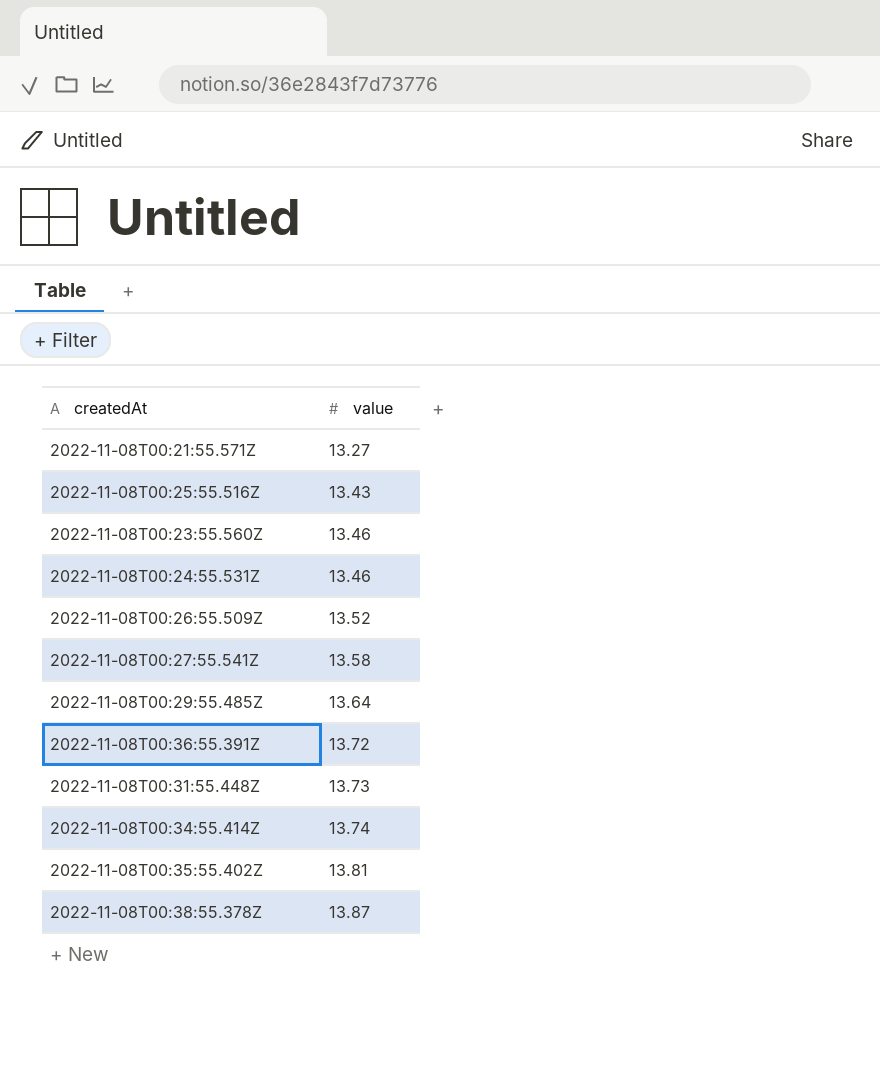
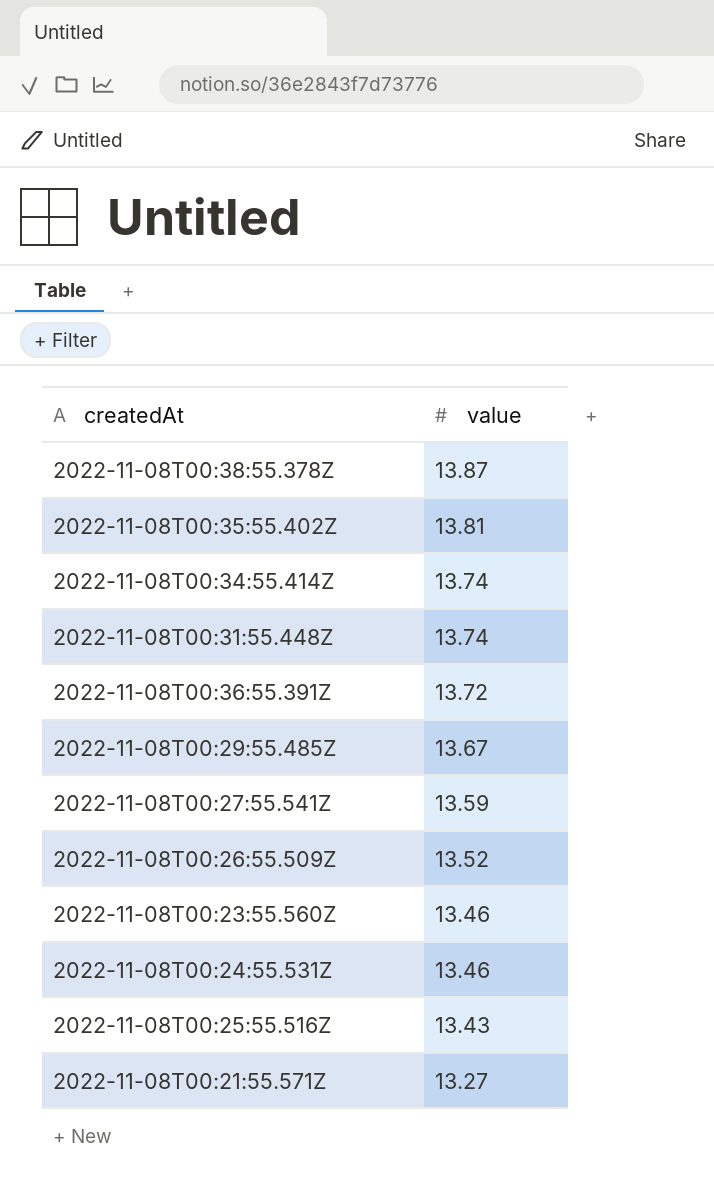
row order: value ascending -> value descending
2022-11-08T00:31:55.448Z | value: 13.73 -> 13.74
2022-11-08T00:29:55.485Z | value: 13.64 -> 13.67
2022-11-08T00:27:55.541Z | value: 13.58 -> 13.59

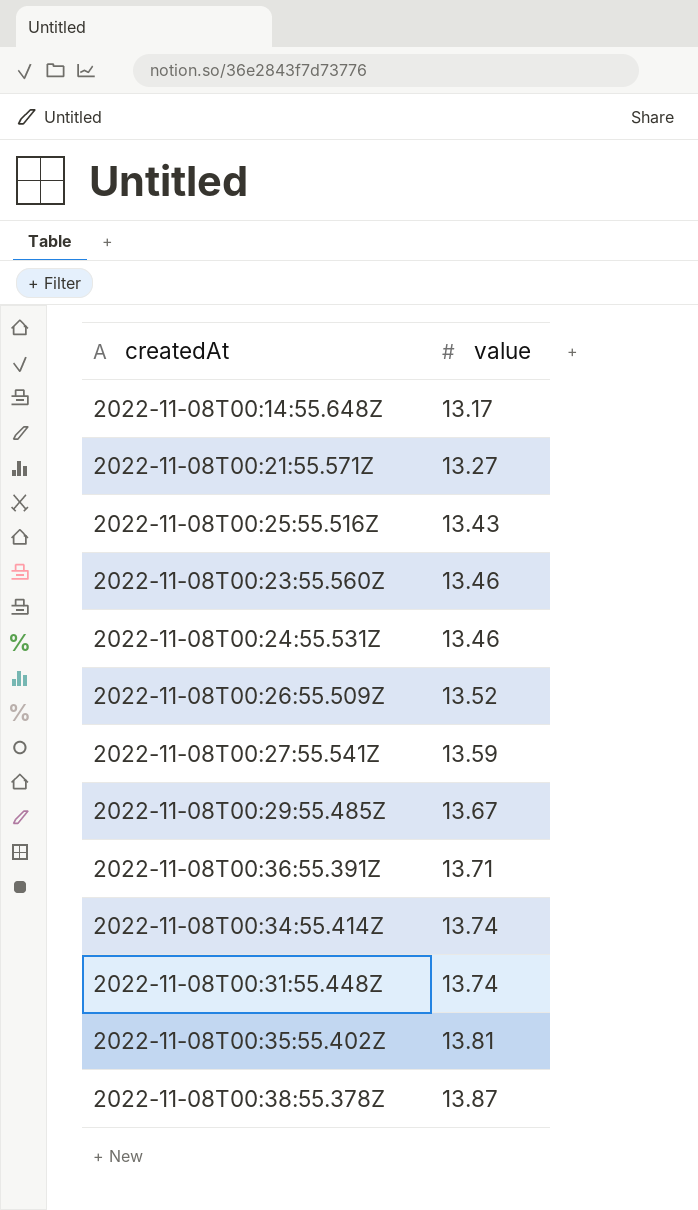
row order: value descending -> value ascending
row 2022-11-08T00:14:55.648Z: none -> 13.17
2022-11-08T00:36:55.391Z | value: 13.72 -> 13.71

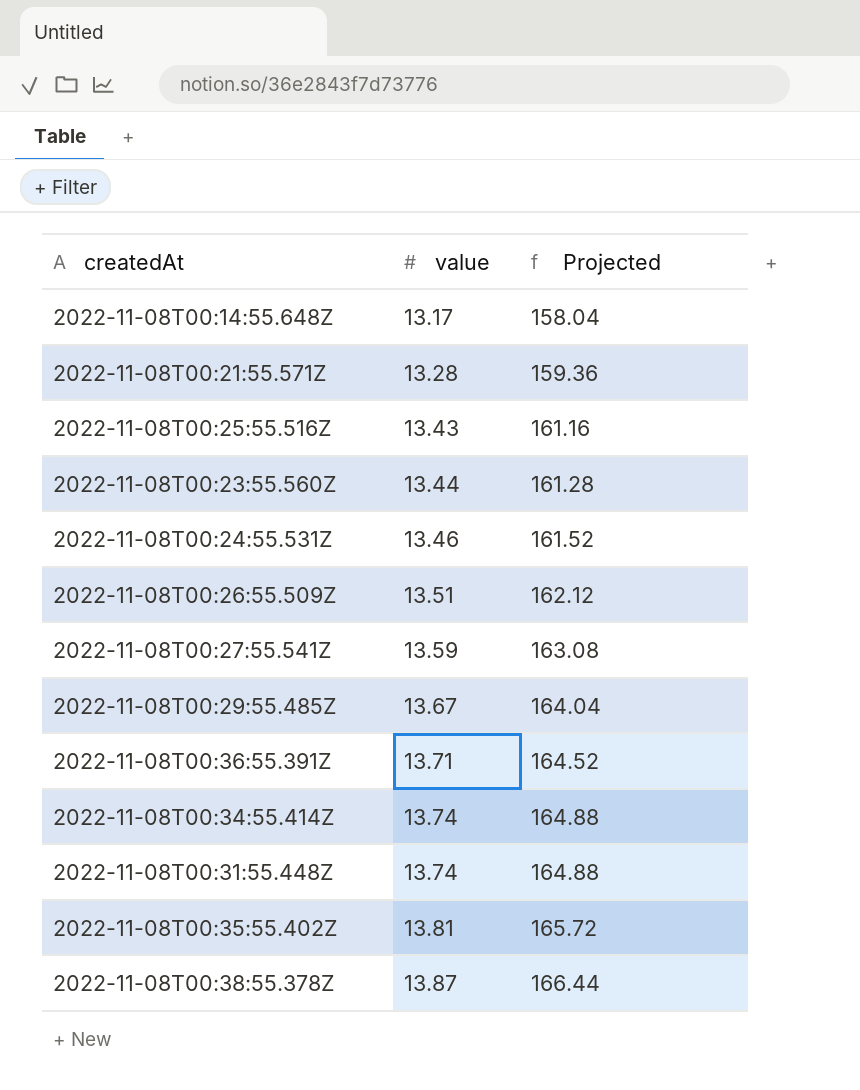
column Projected | formula: none -> [value] * 12
2022-11-08T00:21:55.571Z | value: 13.27 -> 13.28
2022-11-08T00:23:55.560Z | value: 13.46 -> 13.44
2022-11-08T00:26:55.509Z | value: 13.52 -> 13.51

